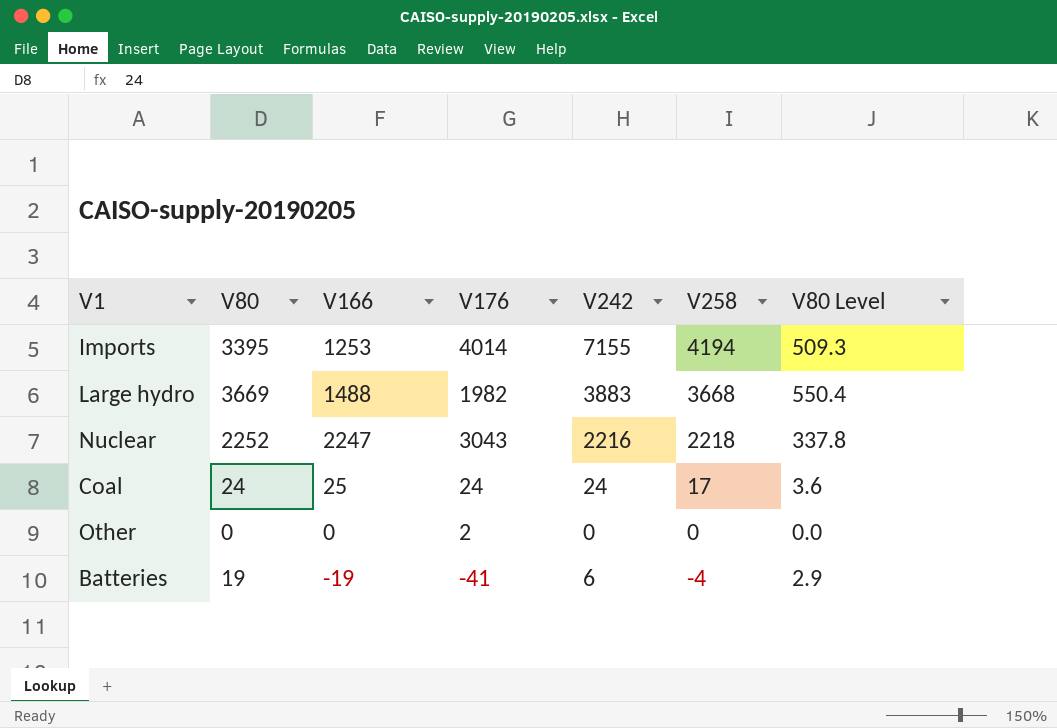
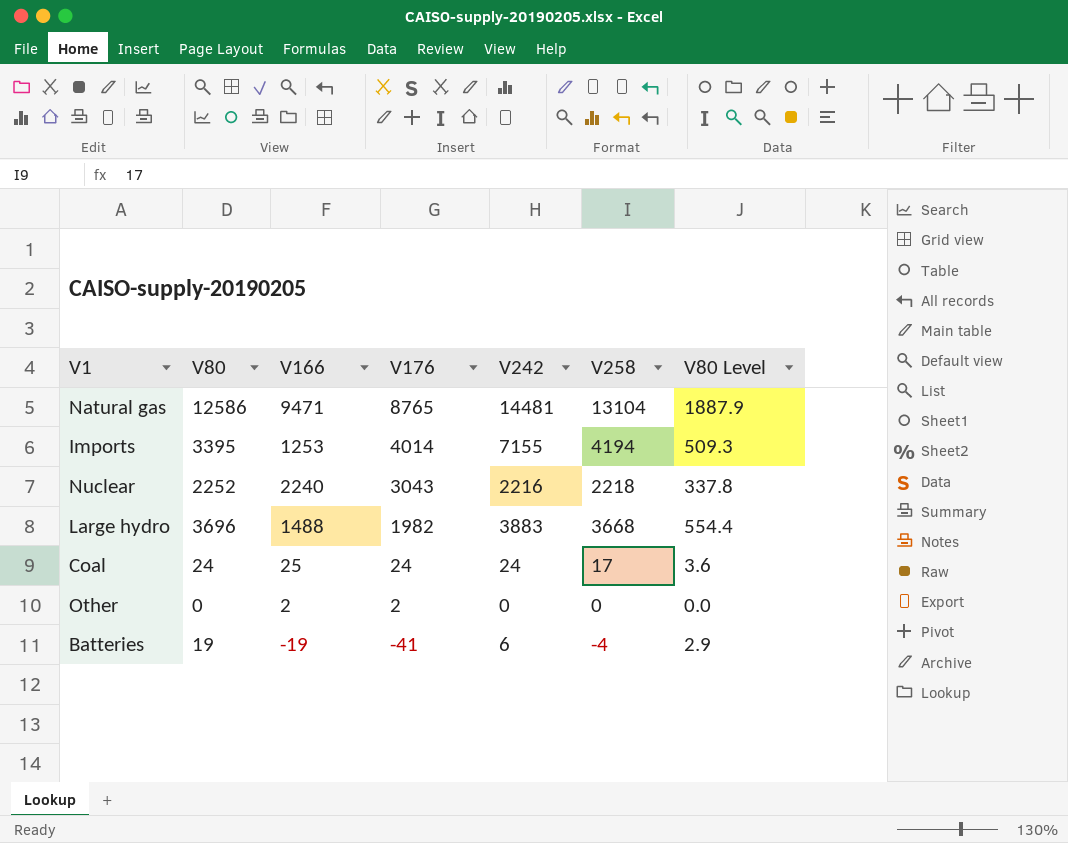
row order: V258 descending -> V176 descending
row Natural gas: none -> 12586 | 9471 | 8765 | 14481 | 13104 | 1887.9
Nuclear | V166: 2247 -> 2240
Large hydro | V80: 3669 -> 3696
Large hydro | V80 Level: 550.4 -> 554.4
Other | V166: 0 -> 2

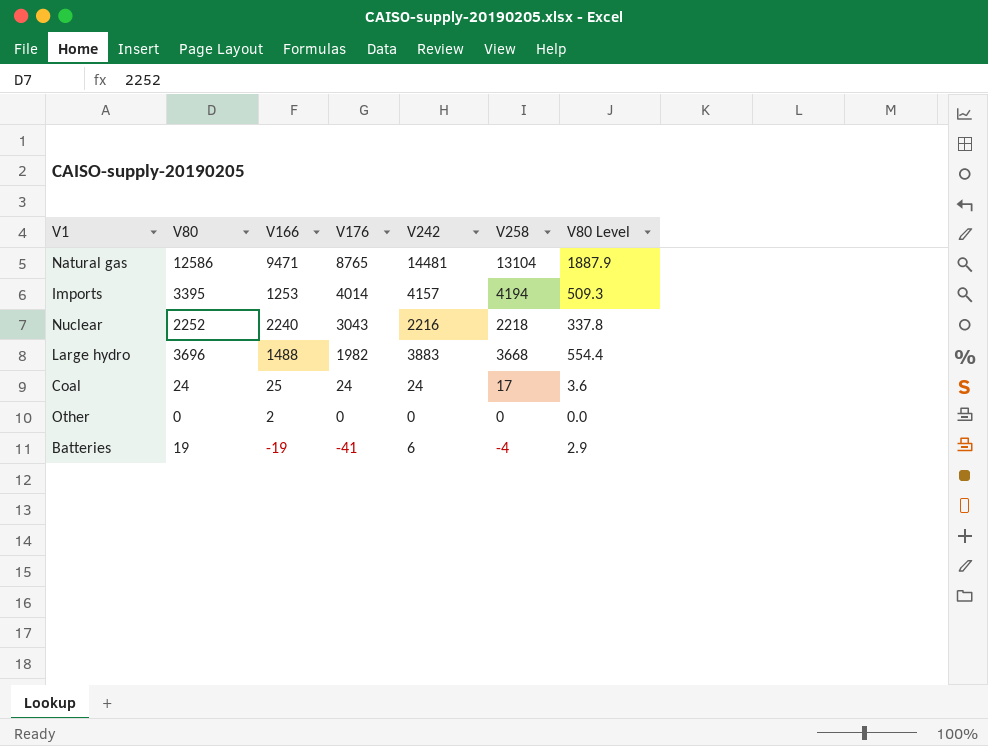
Imports | V242: 7155 -> 4157
Other | V176: 2 -> 0

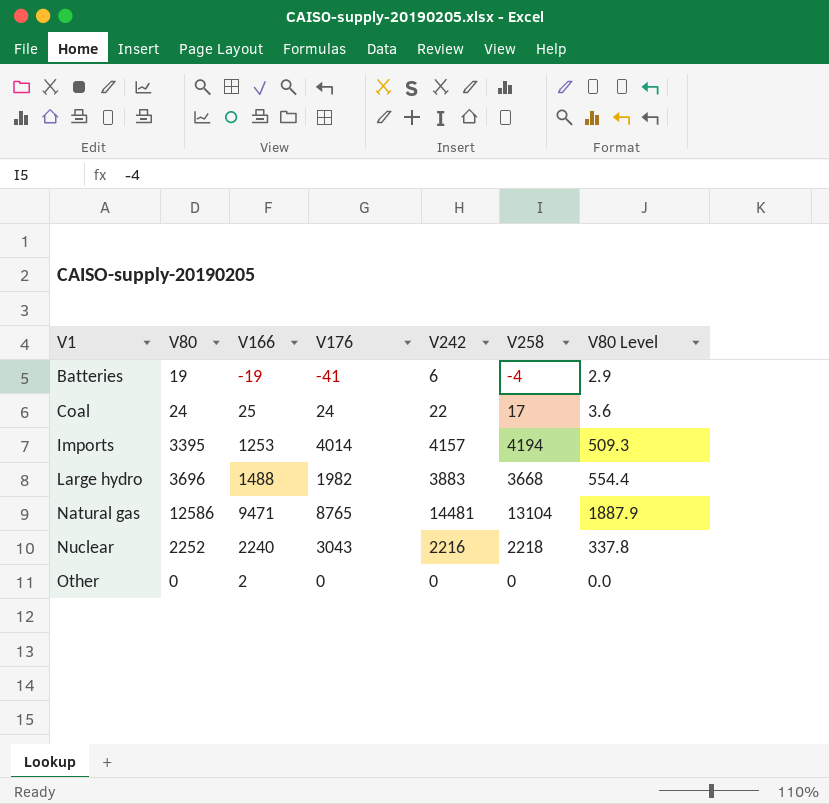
row order: V176 descending -> V1 ascending
Coal | V242: 24 -> 22

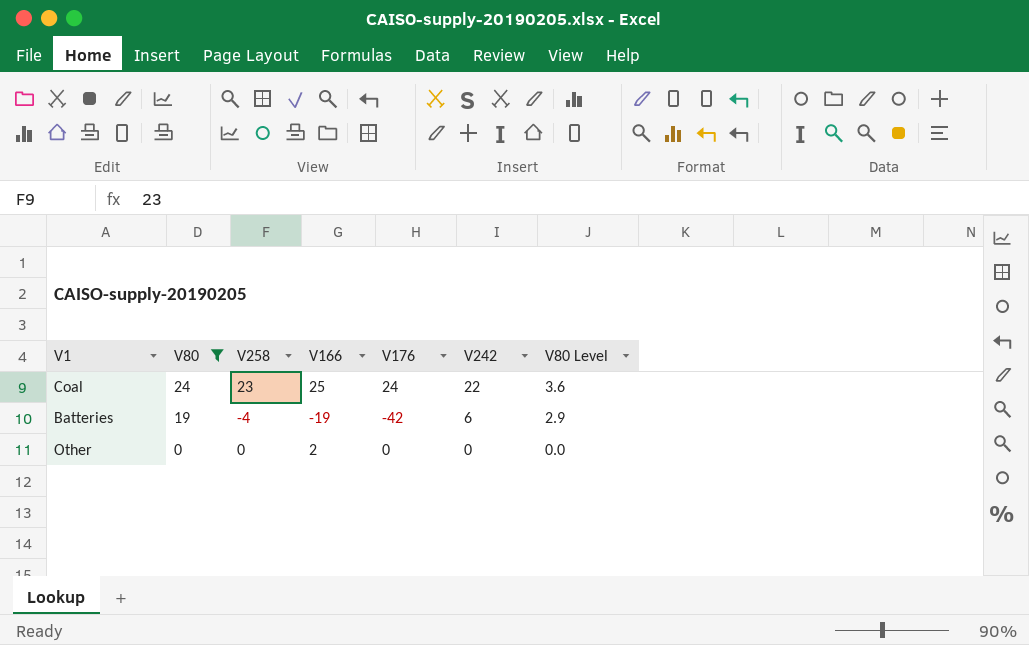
filter: none -> V80 <= 24
row order: V1 ascending -> V80 descending
column V258 | position: 6 -> 3
Coal | V258: 17 -> 23
Batteries | V176: -41 -> -42

